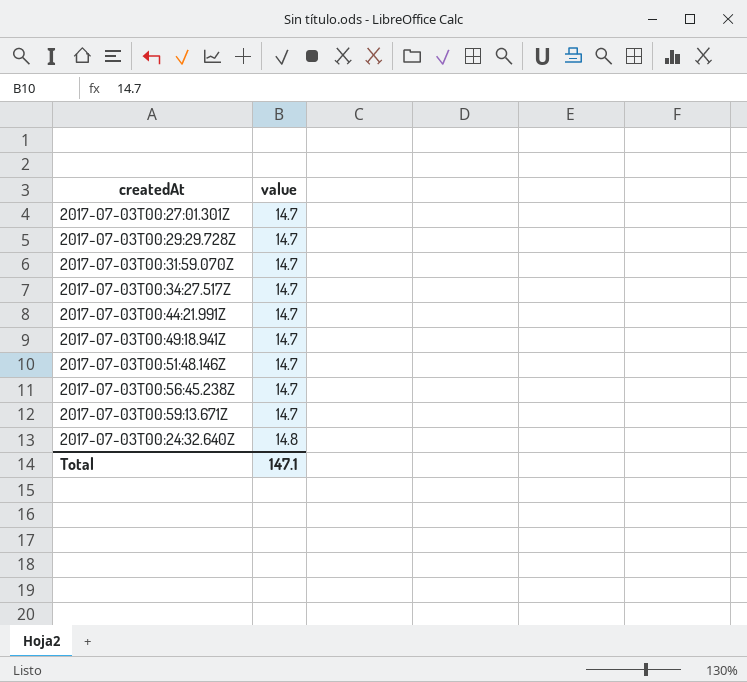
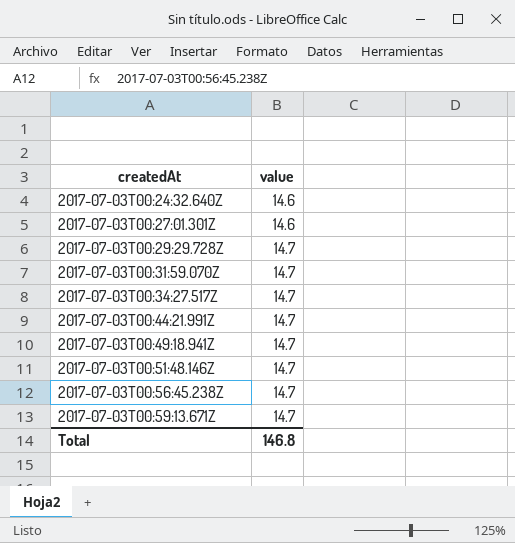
row order: value ascending -> createdAt ascending
2017-07-03T00:24:32.640Z | value: 14.8 -> 14.6
2017-07-03T00:27:01.301Z | value: 14.7 -> 14.6
Total | value: 147.1 -> 146.8

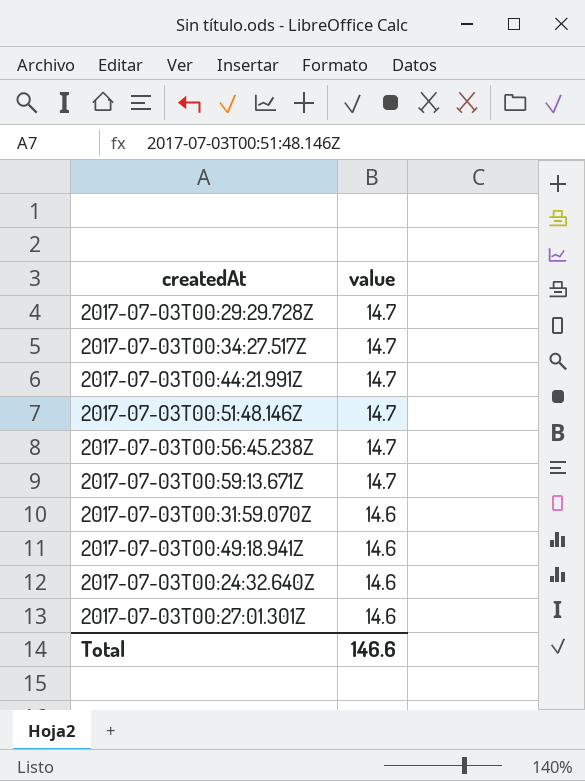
row order: createdAt ascending -> value descending
2017-07-03T00:31:59.070Z | value: 14.7 -> 14.6
2017-07-03T00:49:18.941Z | value: 14.7 -> 14.6
Total | value: 146.8 -> 146.6

